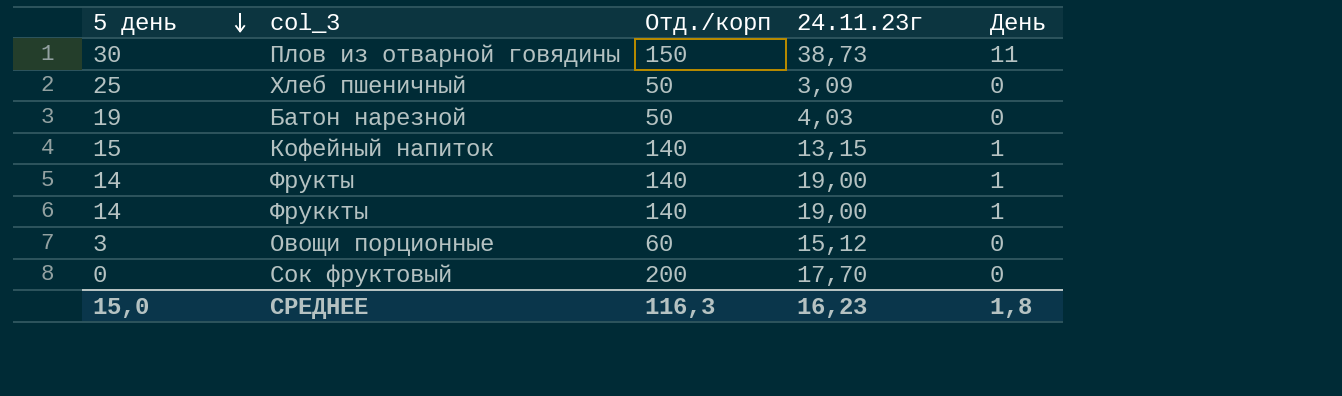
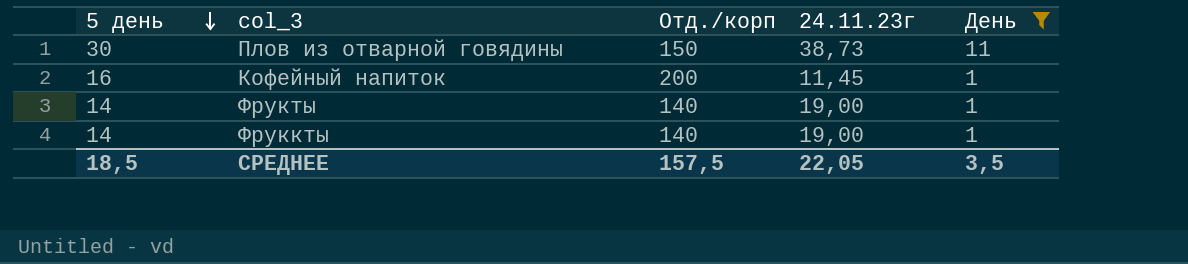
filter: none -> День != 0
Кофейный напиток | 5 день: 15 -> 16
Кофейный напиток | Отд./корп: 140 -> 200
Кофейный напиток | 24.11.23г: 13,15 -> 11,45
СРЕДНЕЕ | 5 день: 15,0 -> 18,5
СРЕДНЕЕ | Отд./корп: 116,3 -> 157,5
СРЕДНЕЕ | 24.11.23г: 16,23 -> 22,05
СРЕДНЕЕ | День: 1,8 -> 3,5

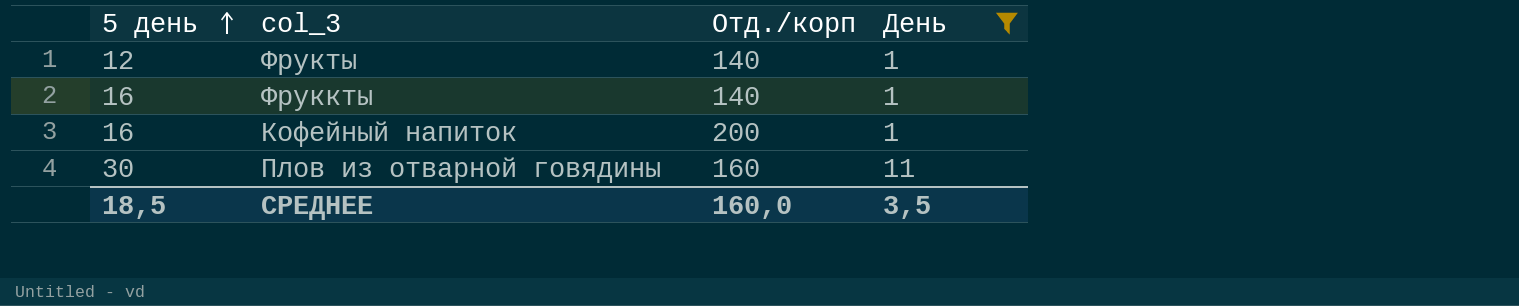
row order: 5 день descending -> 5 день ascending
column 24.11.23г | position: 4 -> none
Фрукты | 5 день: 14 -> 12
Фруккты | 5 день: 14 -> 16
Плов из отварной говядины | Отд./корп: 150 -> 160
СРЕДНЕЕ | Отд./корп: 157,5 -> 160,0

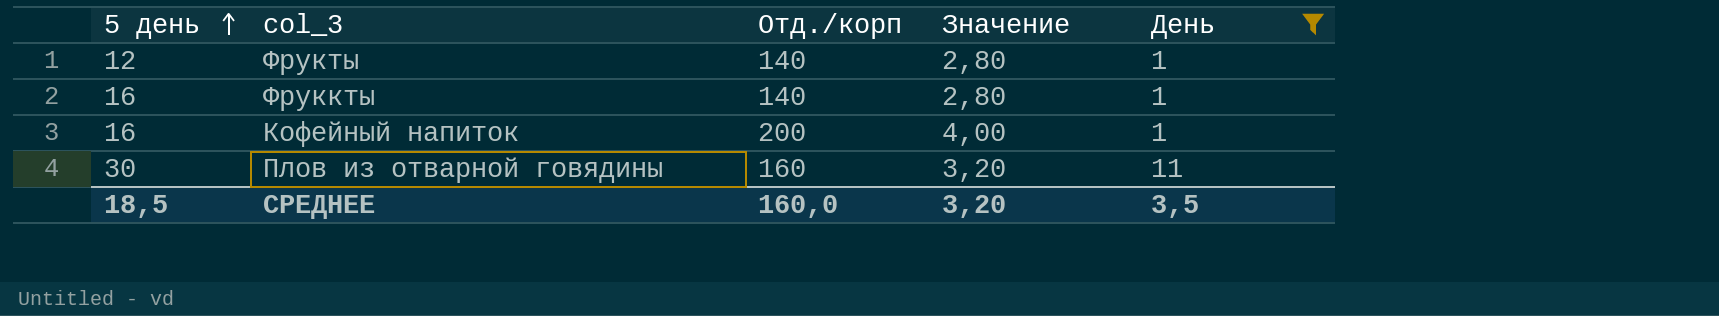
column Значение | formula: none -> [Отд./корп] * 0,02

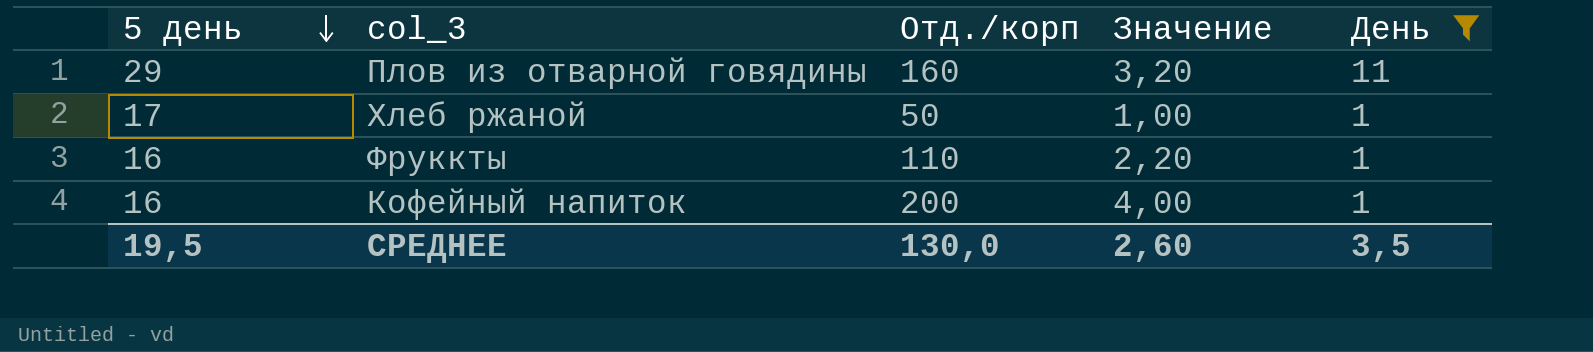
row order: 5 день ascending -> 5 день descending
row Фрукты: 12 | 140 | 2,80 | 1 -> none
Плов из отварной говядины | 5 день: 30 -> 29
row Хлеб ржаной: none -> 17 | 50 | 1,00 | 1
Фруккты | Отд./корп: 140 -> 110
Фруккты | Значение: 2,80 -> 2,20
СРЕДНЕЕ | 5 день: 18,5 -> 19,5
СРЕДНЕЕ | Отд./корп: 160,0 -> 130,0
СРЕДНЕЕ | Значение: 3,20 -> 2,60

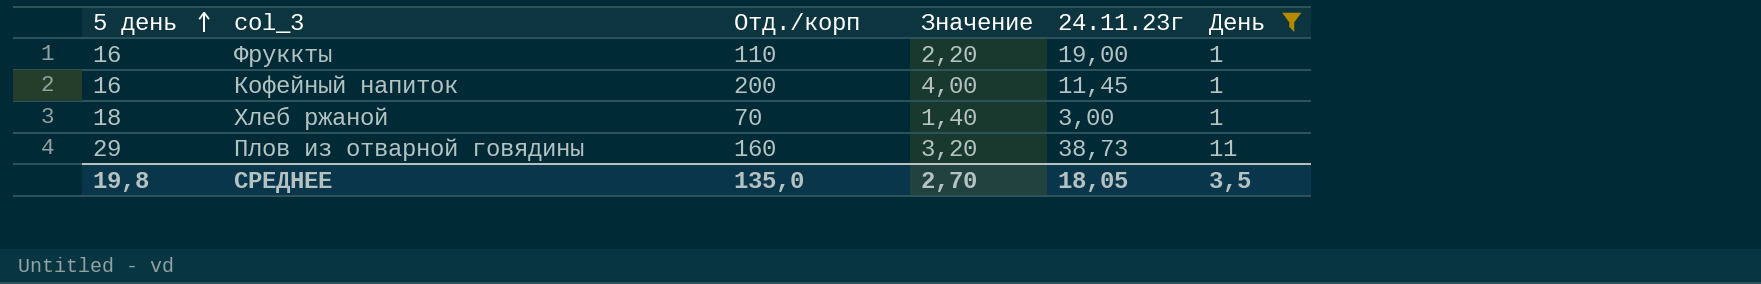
row order: 5 день descending -> 5 день ascending
column 24.11.23г | position: none -> 5
Хлеб ржаной | 5 день: 17 -> 18
Хлеб ржаной | Отд./корп: 50 -> 70
Хлеб ржаной | Значение: 1,00 -> 1,40
СРЕДНЕЕ | 5 день: 19,5 -> 19,8
СРЕДНЕЕ | Отд./корп: 130,0 -> 135,0
СРЕДНЕЕ | Значение: 2,60 -> 2,70

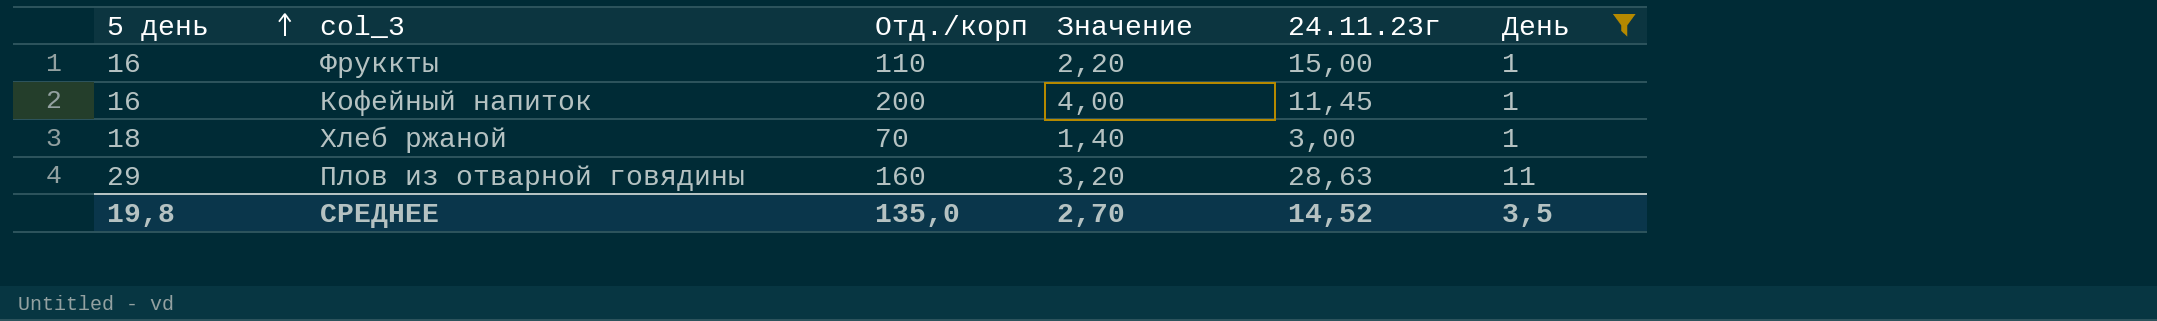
Фруккты | 24.11.23г: 19,00 -> 15,00
Плов из отварной говядины | 24.11.23г: 38,73 -> 28,63
СРЕДНЕЕ | 24.11.23г: 18,05 -> 14,52

